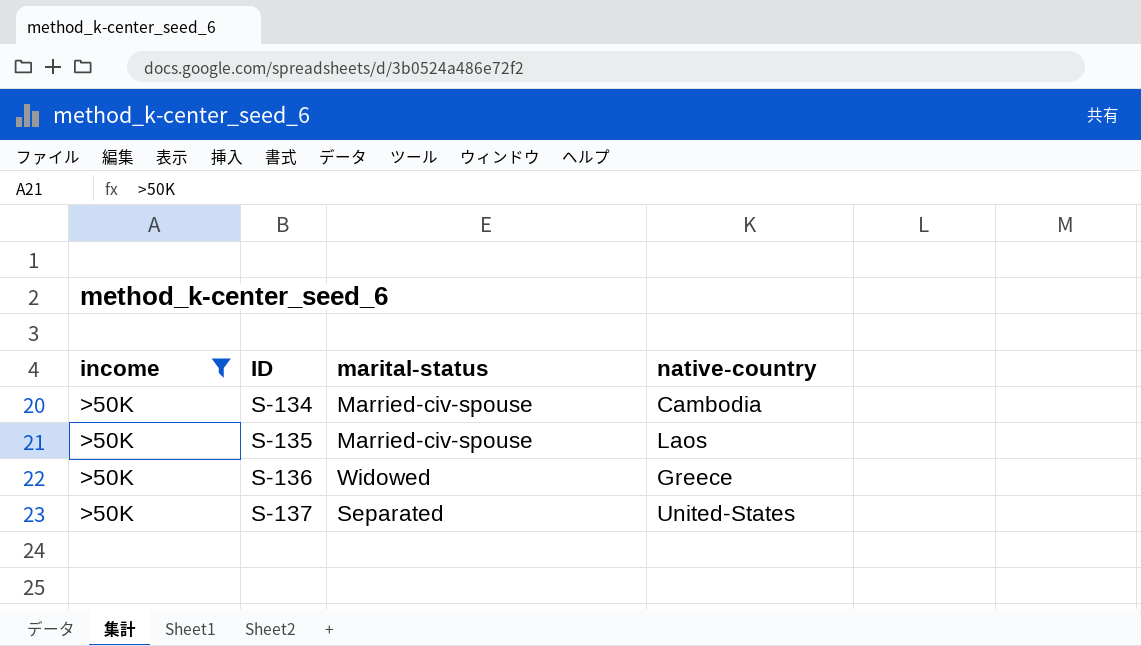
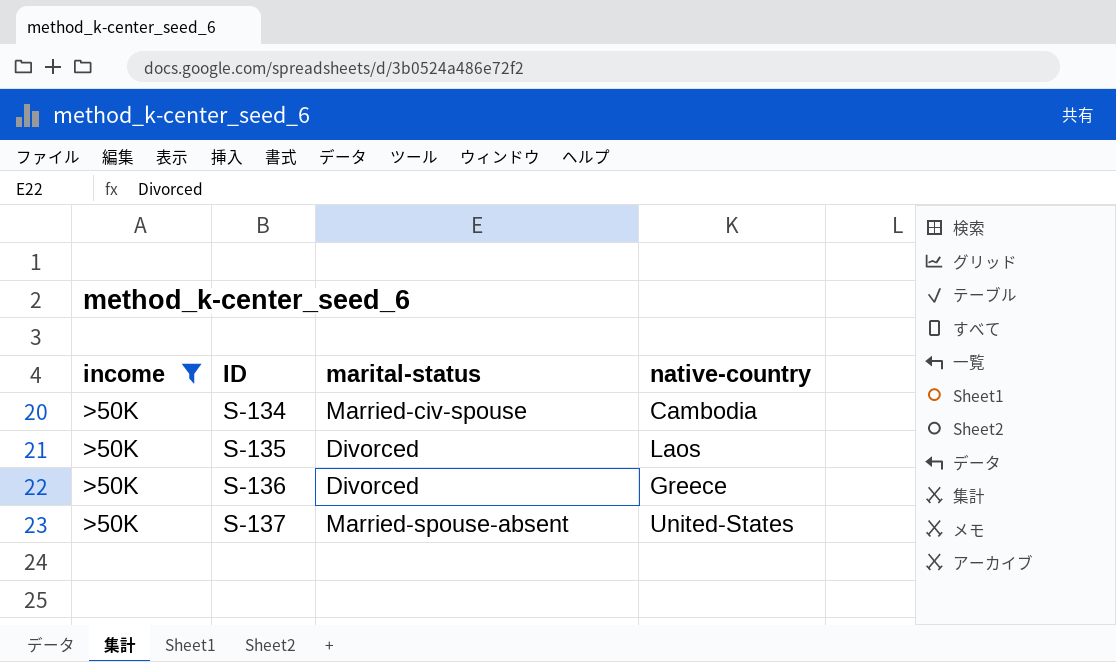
S-135 | marital-status: Married-civ-spouse -> Divorced
S-136 | marital-status: Widowed -> Divorced
S-137 | marital-status: Separated -> Married-spouse-absent

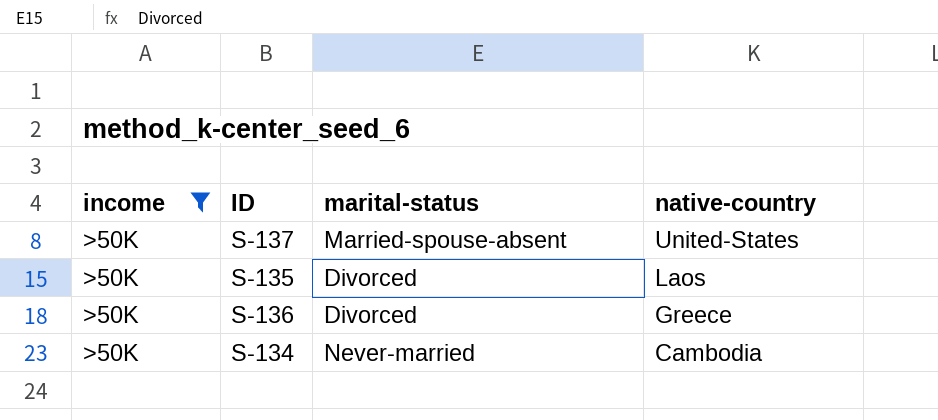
row order: ID ascending -> native-country descending
S-134 | marital-status: Married-civ-spouse -> Never-married

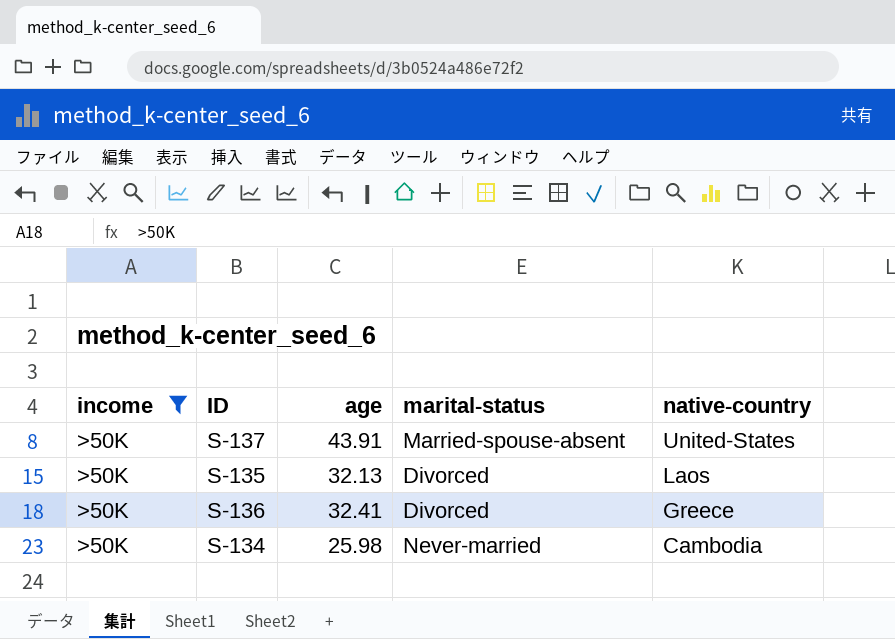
column age | position: none -> 3

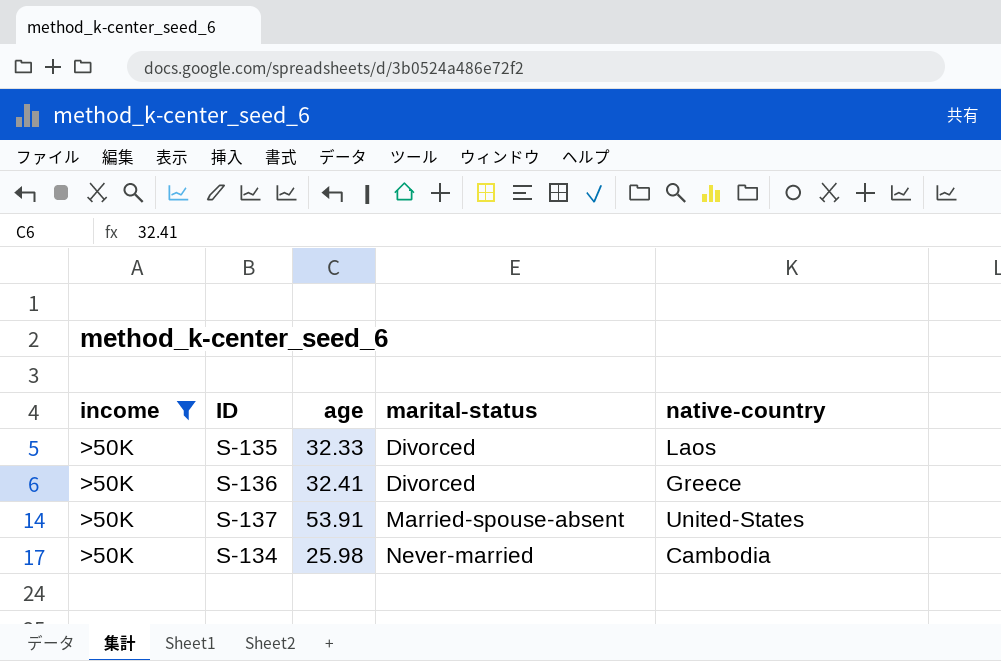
row order: native-country descending -> marital-status ascending
S-135 | age: 32.13 -> 32.33
S-137 | age: 43.91 -> 53.91

